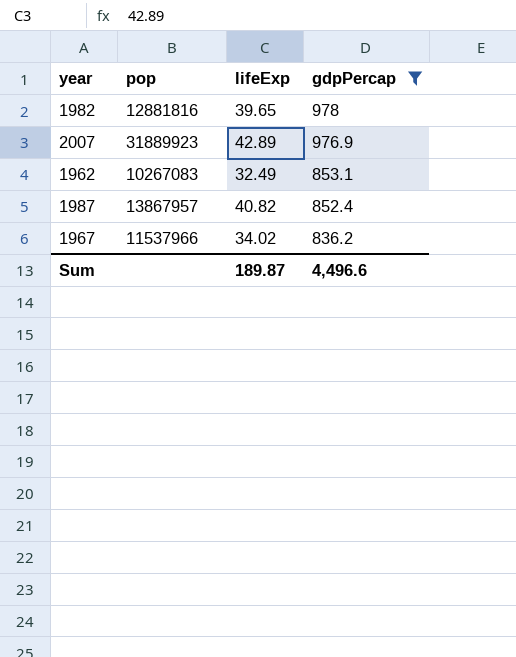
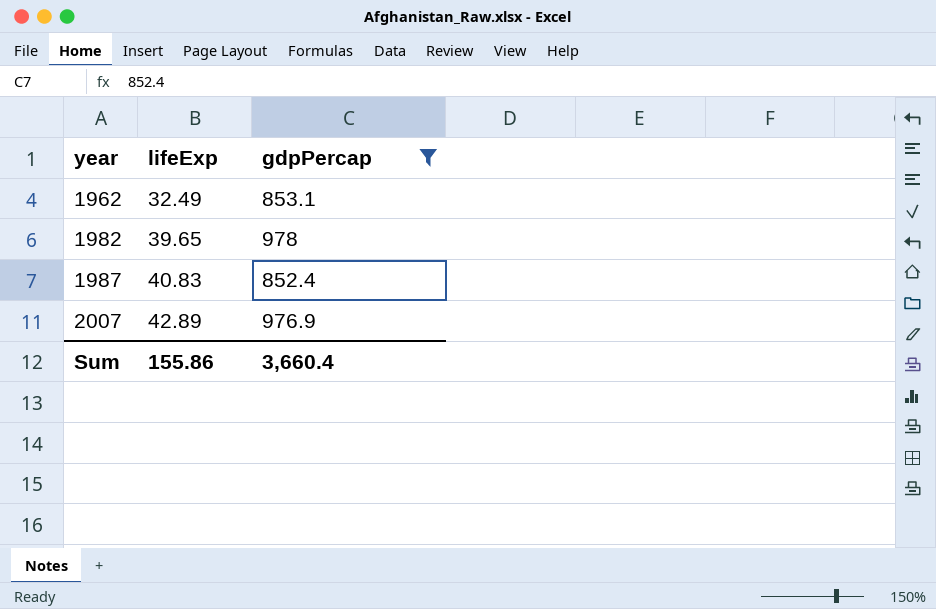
row order: gdpPercap descending -> year ascending
column pop | position: 2 -> none
row 1967: 11537966 | 34.02 | 836.2 -> none
1987 | lifeExp: 40.82 -> 40.83
Sum | lifeExp: 189.87 -> 155.86
Sum | gdpPercap: 4,496.6 -> 3,660.4

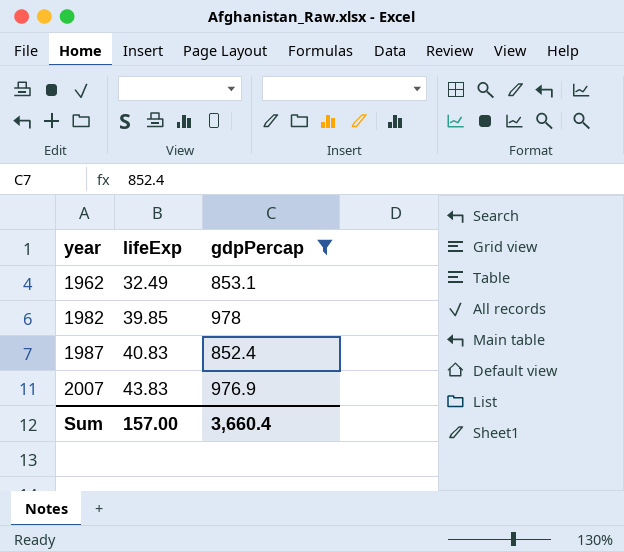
1982 | lifeExp: 39.65 -> 39.85
2007 | lifeExp: 42.89 -> 43.83
Sum | lifeExp: 155.86 -> 157.00

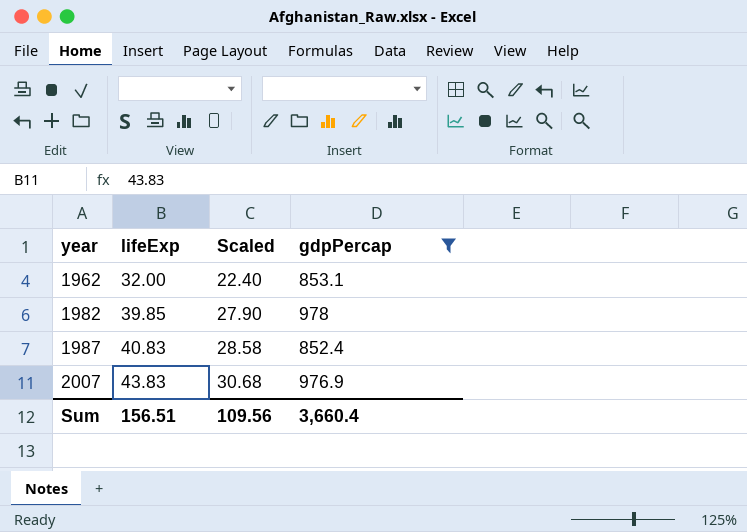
column Scaled | formula: none -> [lifeExp] * 0.7
1962 | lifeExp: 32.49 -> 32.00
Sum | lifeExp: 157.00 -> 156.51

